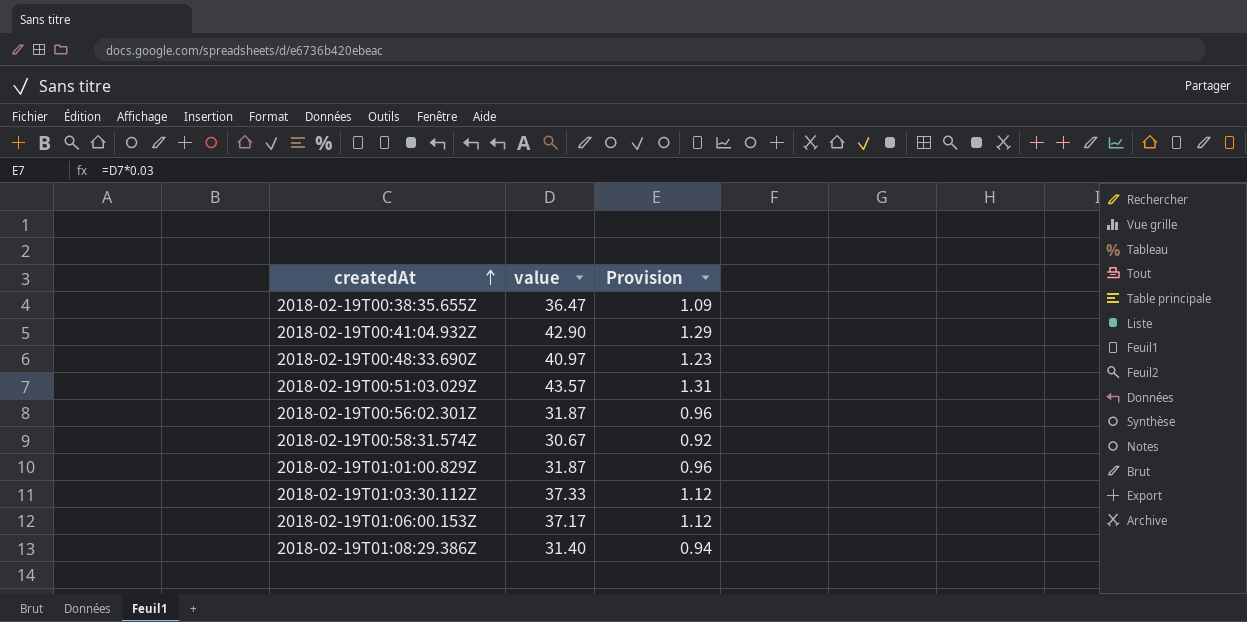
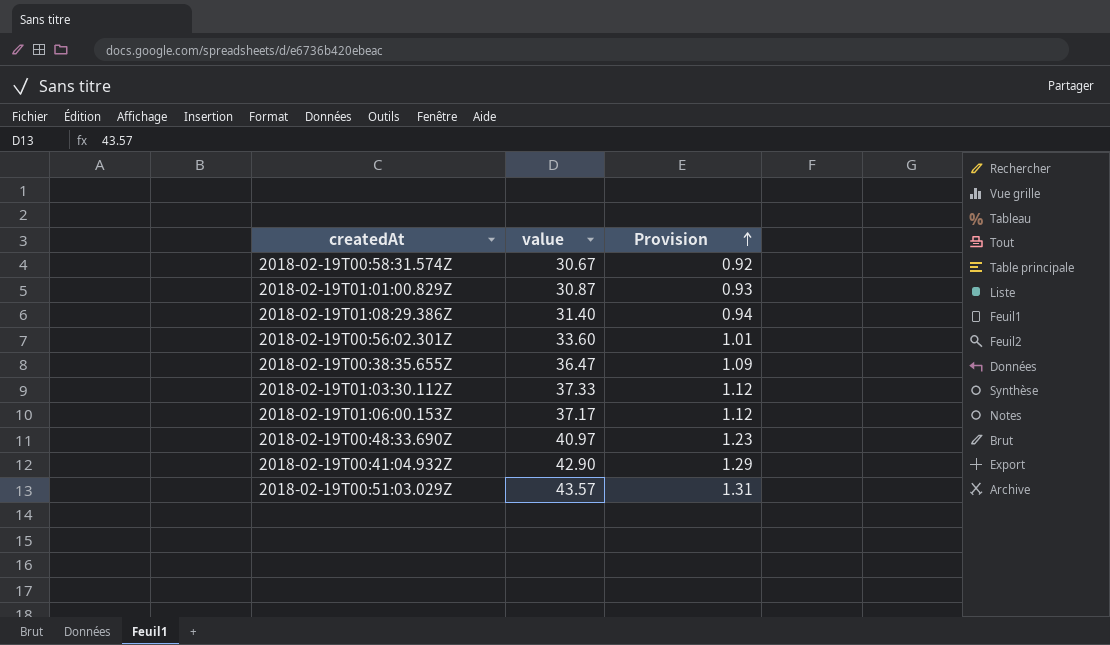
row order: createdAt ascending -> Provision ascending
2018-02-19T01:01:00.829Z | value: 31.87 -> 30.87
2018-02-19T01:01:00.829Z | Provision: 0.96 -> 0.93
2018-02-19T00:56:02.301Z | value: 31.87 -> 33.60
2018-02-19T00:56:02.301Z | Provision: 0.96 -> 1.01

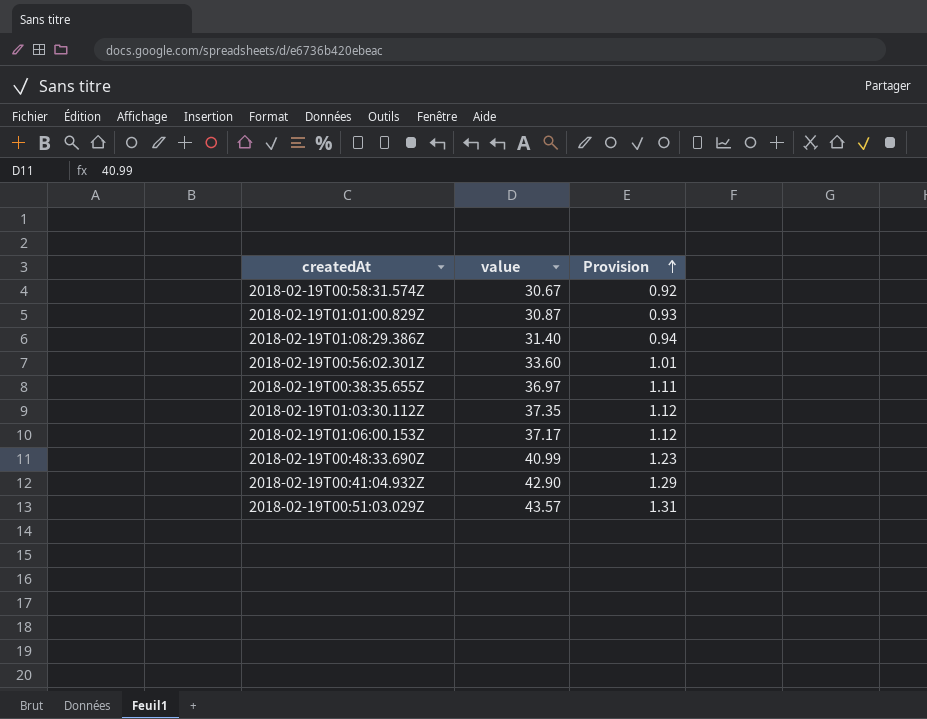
2018-02-19T00:38:35.655Z | value: 36.47 -> 36.97
2018-02-19T00:38:35.655Z | Provision: 1.09 -> 1.11
2018-02-19T01:03:30.112Z | value: 37.33 -> 37.35
2018-02-19T00:48:33.690Z | value: 40.97 -> 40.99

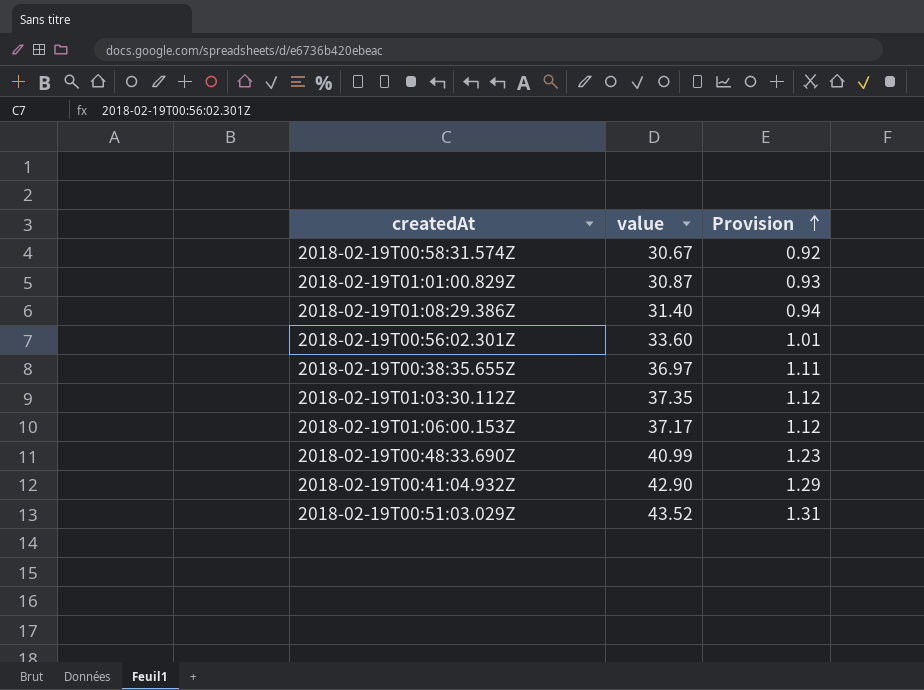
2018-02-19T00:51:03.029Z | value: 43.57 -> 43.52

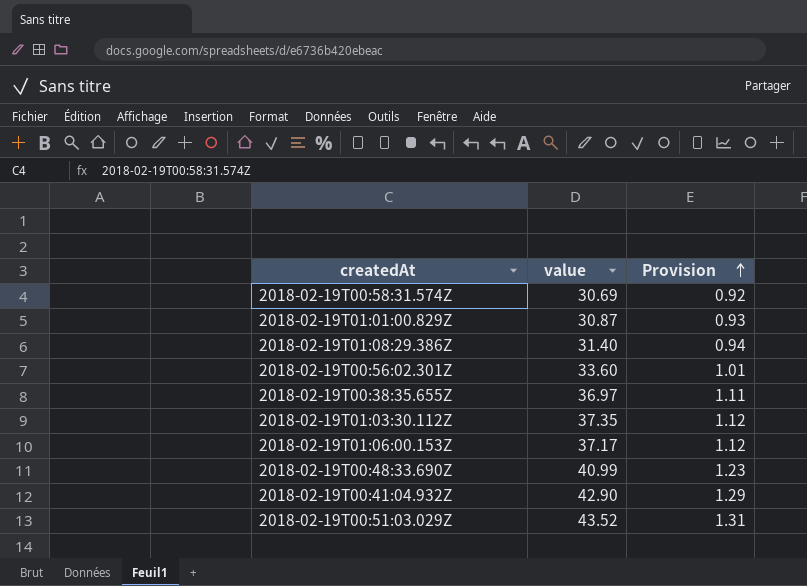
2018-02-19T00:58:31.574Z | value: 30.67 -> 30.69

